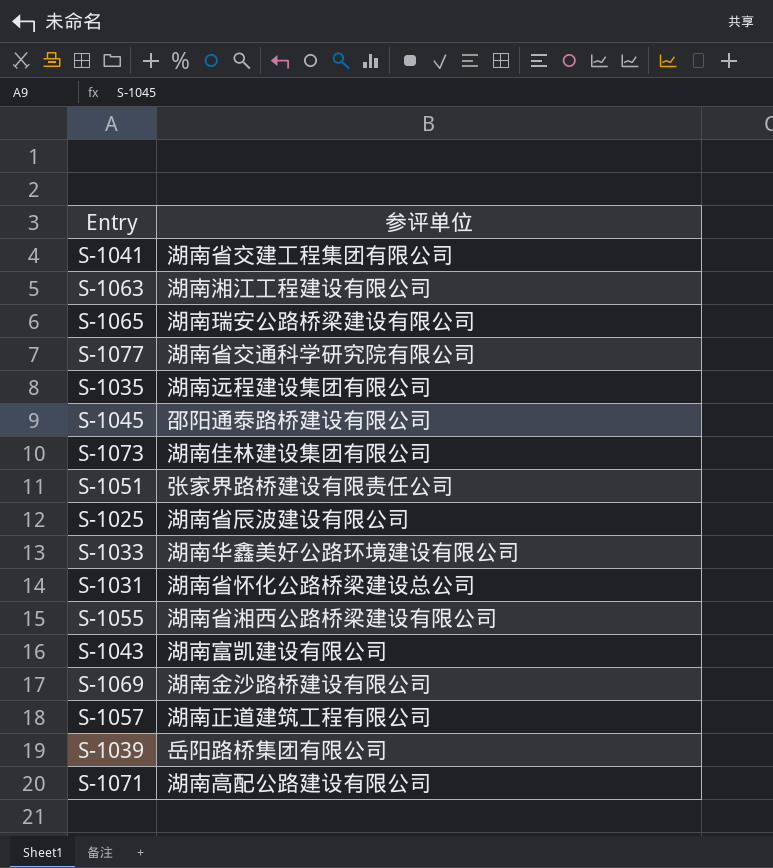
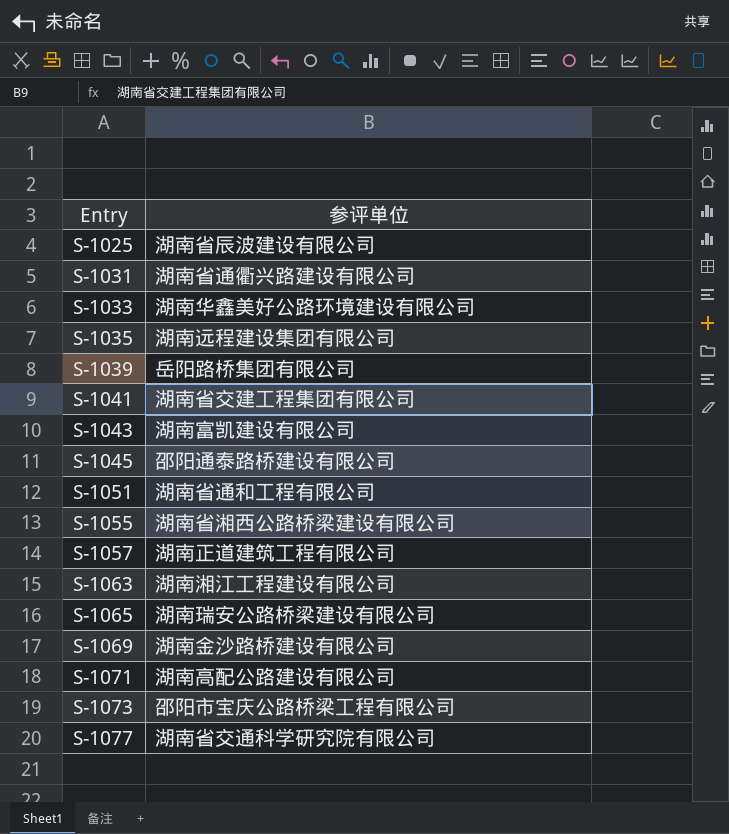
row order: none -> Entry ascending
S-1031 | 参评单位: 湖南省怀化公路桥梁建设总公司 -> 湖南省通衢兴路建设有限公司
S-1051 | 参评单位: 张家界路桥建设有限责任公司 -> 湖南省通和工程有限公司
S-1073 | 参评单位: 湖南佳林建设集团有限公司 -> 邵阳市宝庆公路桥梁工程有限公司

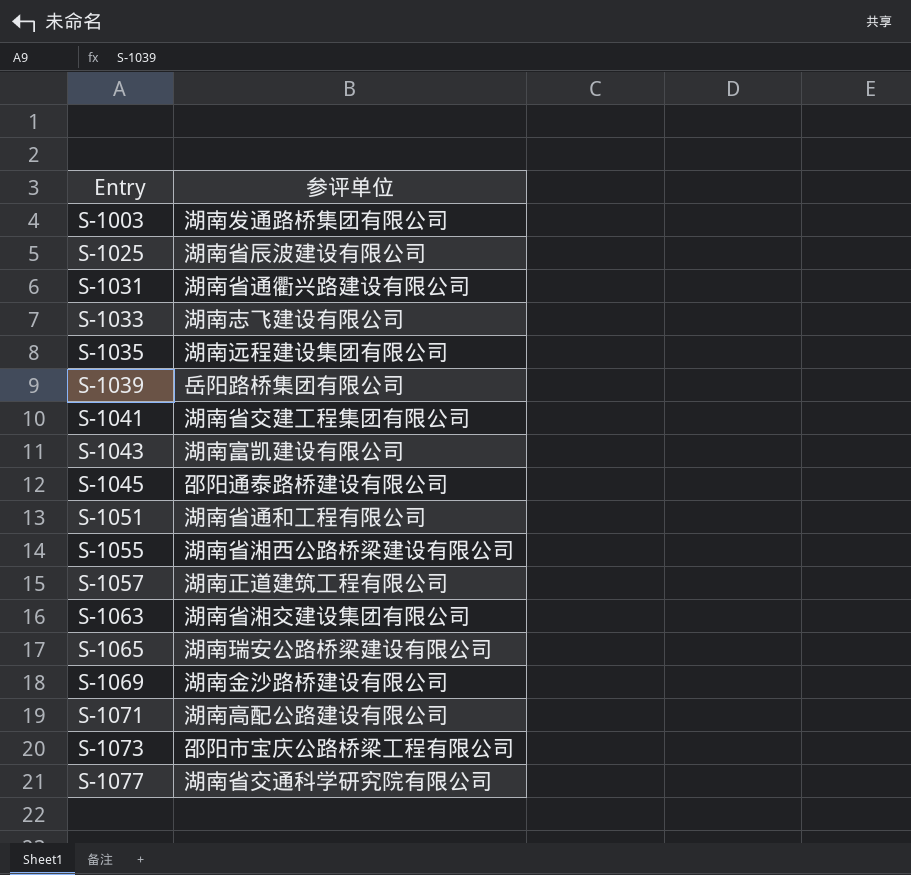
row S-1003: none -> 湖南发通路桥集团有限公司
S-1033 | 参评单位: 湖南华鑫美好公路环境建设有限公司 -> 湖南志飞建设有限公司
S-1063 | 参评单位: 湖南湘江工程建设有限公司 -> 湖南省湘交建设集团有限公司

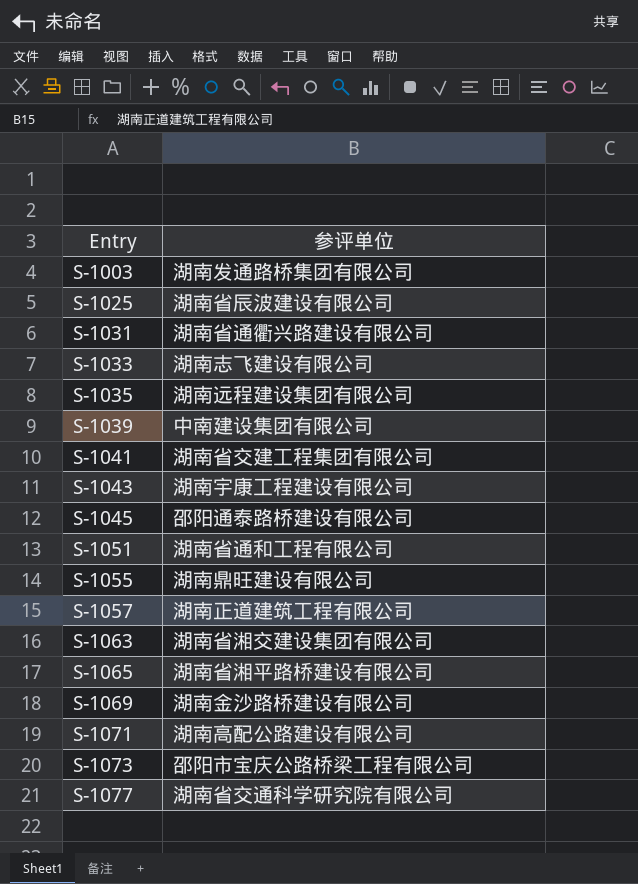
S-1039 | 参评单位: 岳阳路桥集团有限公司 -> 中南建设集团有限公司
S-1043 | 参评单位: 湖南富凯建设有限公司 -> 湖南宇康工程建设有限公司
S-1055 | 参评单位: 湖南省湘西公路桥梁建设有限公司 -> 湖南鼎旺建设有限公司
S-1065 | 参评单位: 湖南瑞安公路桥梁建设有限公司 -> 湖南省湘平路桥建设有限公司

